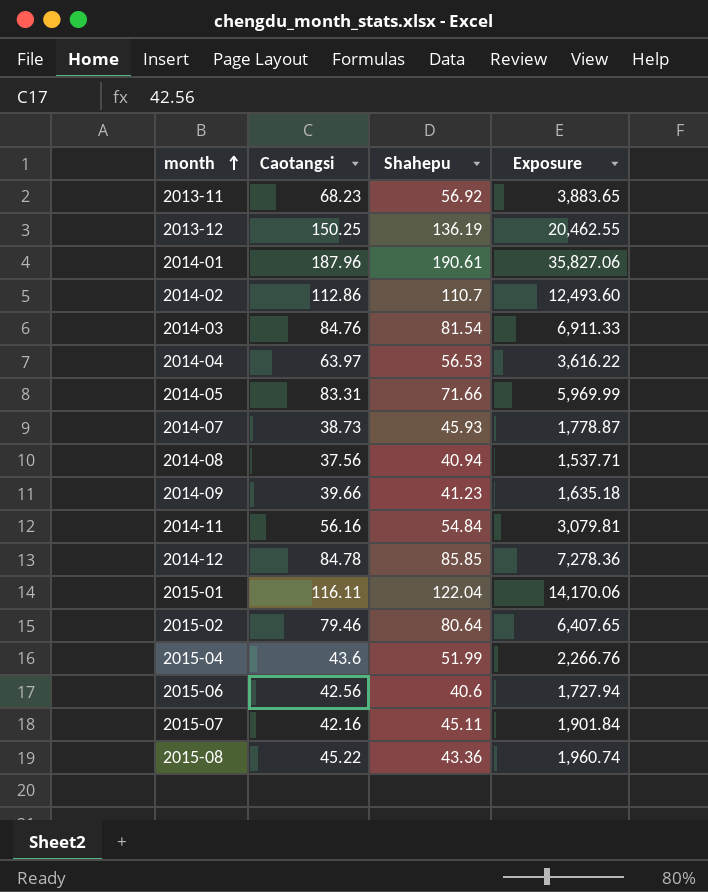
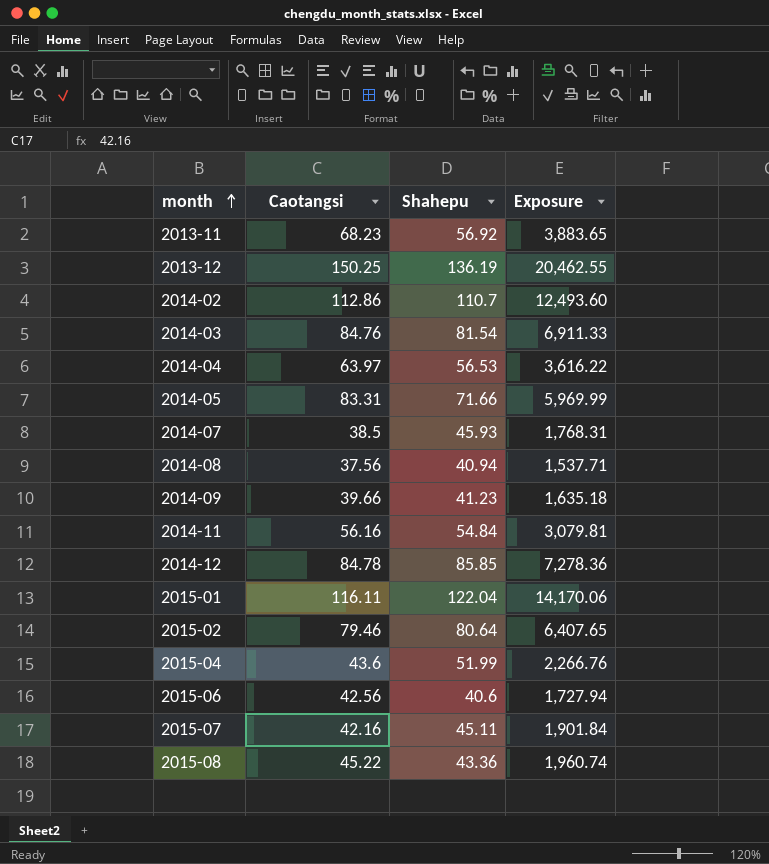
row 2014-01: 187.96 | 190.61 | 35,827.06 -> none
2014-07 | Caotangsi: 38.73 -> 38.5
2014-07 | Exposure: 1,778.87 -> 1,768.31

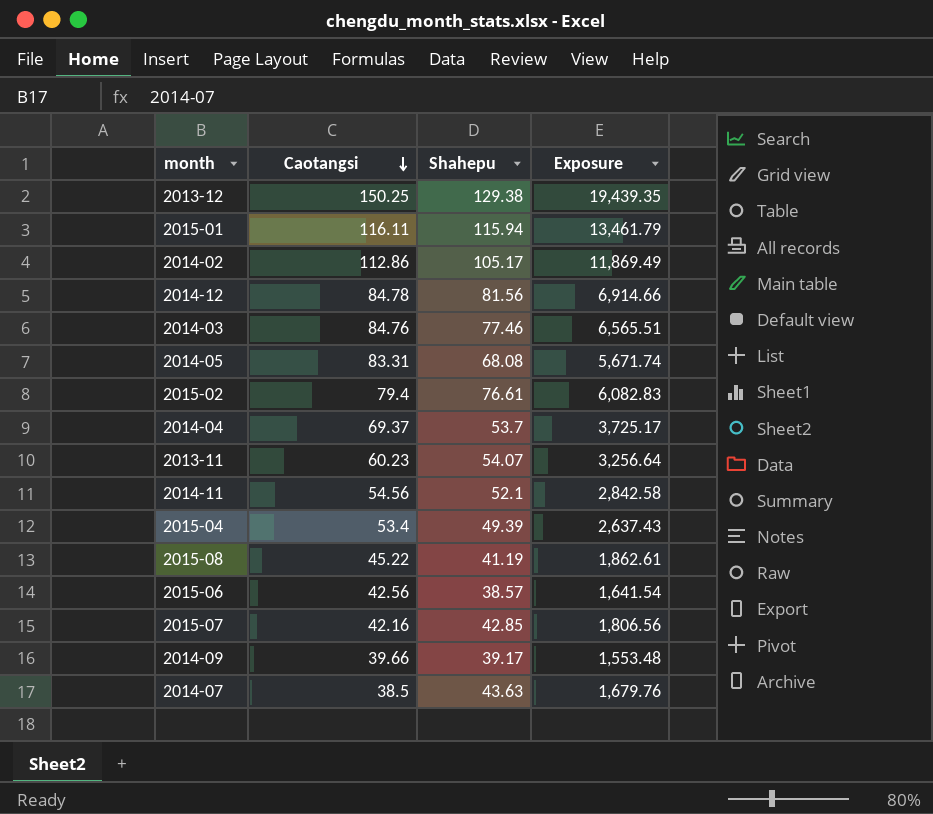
row order: month ascending -> Caotangsi descending
row 2014-08: 37.56 | 40.94 | 1,537.71 -> none
2013-12 | Shahepu: 136.19 -> 129.38
2013-12 | Exposure: 20,462.55 -> 19,439.35
2015-01 | Shahepu: 122.04 -> 115.94
2015-01 | Exposure: 14,170.06 -> 13,461.79
2014-02 | Shahepu: 110.7 -> 105.17
2014-02 | Exposure: 12,493.60 -> 11,869.49
2014-12 | Shahepu: 85.85 -> 81.56
2014-12 | Exposure: 7,278.36 -> 6,914.66
2014-03 | Shahepu: 81.54 -> 77.46
2014-03 | Exposure: 6,911.33 -> 6,565.51
2014-05 | Shahepu: 71.66 -> 68.08
2014-05 | Exposure: 5,969.99 -> 5,671.74
2015-02 | Caotangsi: 79.46 -> 79.4
2015-02 | Shahepu: 80.64 -> 76.61
2015-02 | Exposure: 6,407.65 -> 6,082.83
2014-04 | Caotangsi: 63.97 -> 69.37
2014-04 | Shahepu: 56.53 -> 53.7
2014-04 | Exposure: 3,616.22 -> 3,725.17
2013-11 | Caotangsi: 68.23 -> 60.23
2013-11 | Shahepu: 56.92 -> 54.07
2013-11 | Exposure: 3,883.65 -> 3,256.64
2014-11 | Caotangsi: 56.16 -> 54.56
2014-11 | Shahepu: 54.84 -> 52.1
2014-11 | Exposure: 3,079.81 -> 2,842.58
2015-04 | Caotangsi: 43.6 -> 53.4
2015-04 | Shahepu: 51.99 -> 49.39
2015-04 | Exposure: 2,266.76 -> 2,637.43
2015-08 | Shahepu: 43.36 -> 41.19
2015-08 | Exposure: 1,960.74 -> 1,862.61
2015-06 | Shahepu: 40.6 -> 38.57
2015-06 | Exposure: 1,727.94 -> 1,641.54
2015-07 | Shahepu: 45.11 -> 42.85
2015-07 | Exposure: 1,901.84 -> 1,806.56
2014-09 | Shahepu: 41.23 -> 39.17
2014-09 | Exposure: 1,635.18 -> 1,553.48
2014-07 | Shahepu: 45.93 -> 43.63
2014-07 | Exposure: 1,768.31 -> 1,679.76

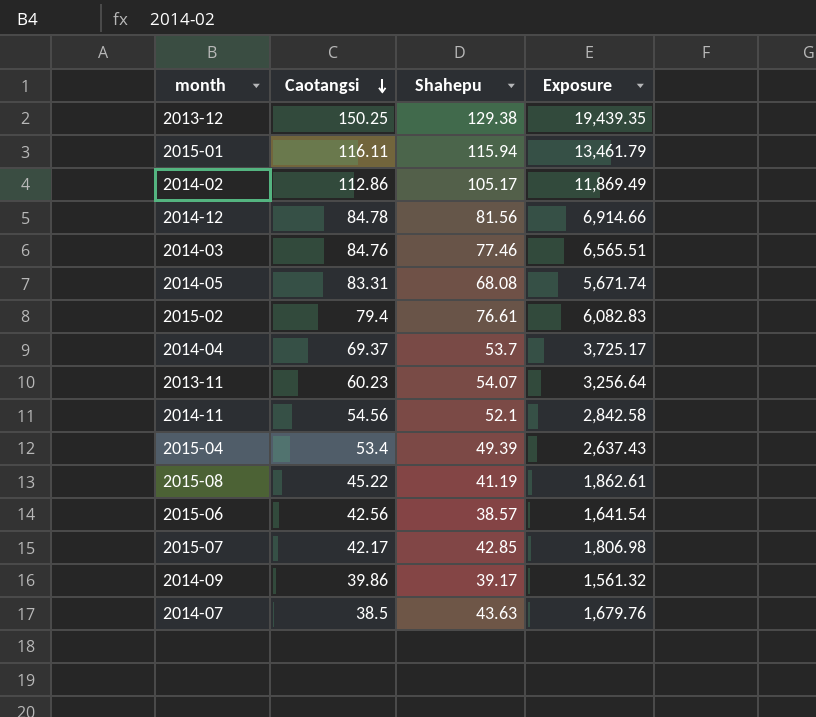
2015-07 | Caotangsi: 42.16 -> 42.17
2015-07 | Exposure: 1,806.56 -> 1,806.98
2014-09 | Caotangsi: 39.66 -> 39.86
2014-09 | Exposure: 1,553.48 -> 1,561.32

